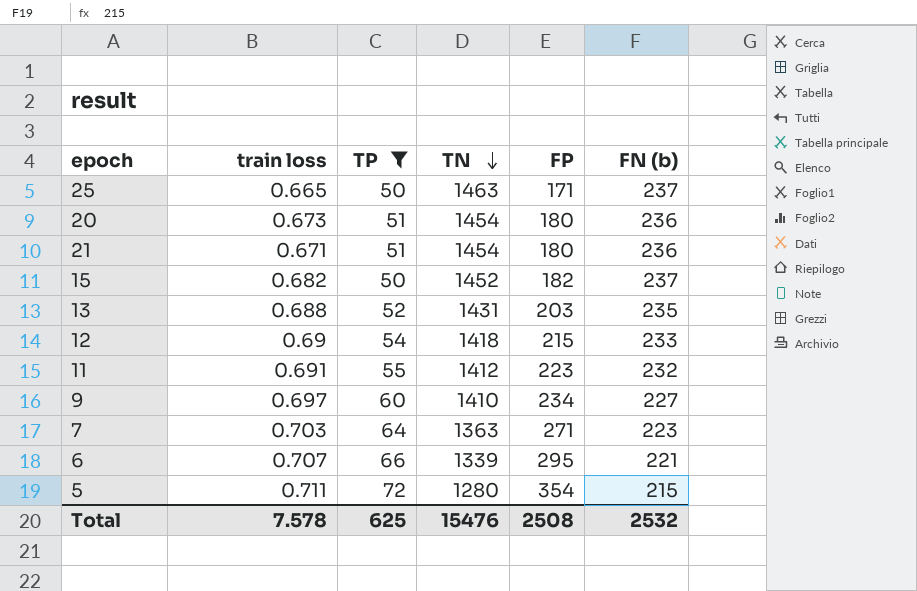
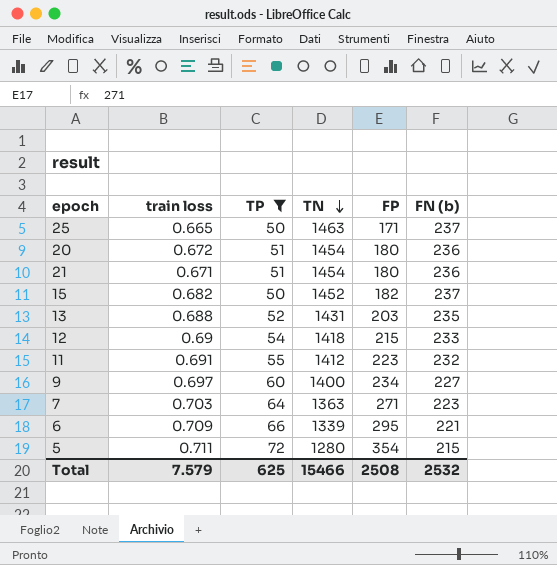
20 | train loss: 0.673 -> 0.672
9 | TN: 1410 -> 1400
6 | train loss: 0.707 -> 0.709
Total | train loss: 7.578 -> 7.579
Total | TN: 15476 -> 15466

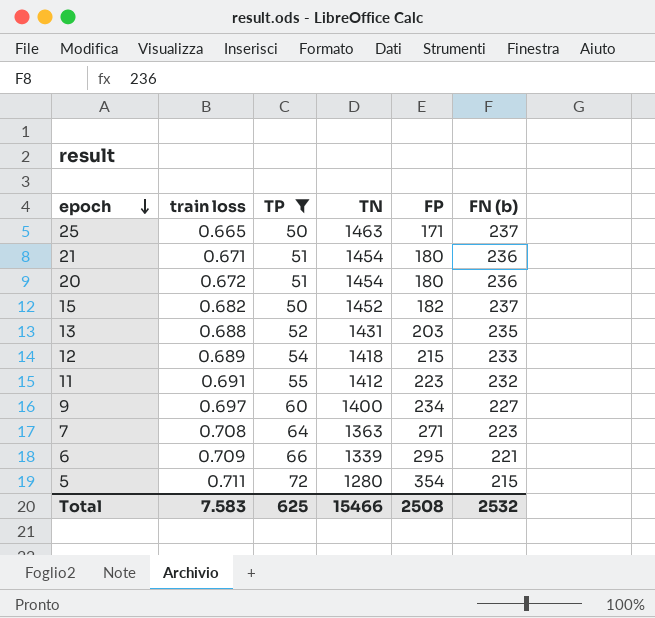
row order: TN descending -> epoch descending
12 | train loss: 0.69 -> 0.689
7 | train loss: 0.703 -> 0.708
Total | train loss: 7.579 -> 7.583

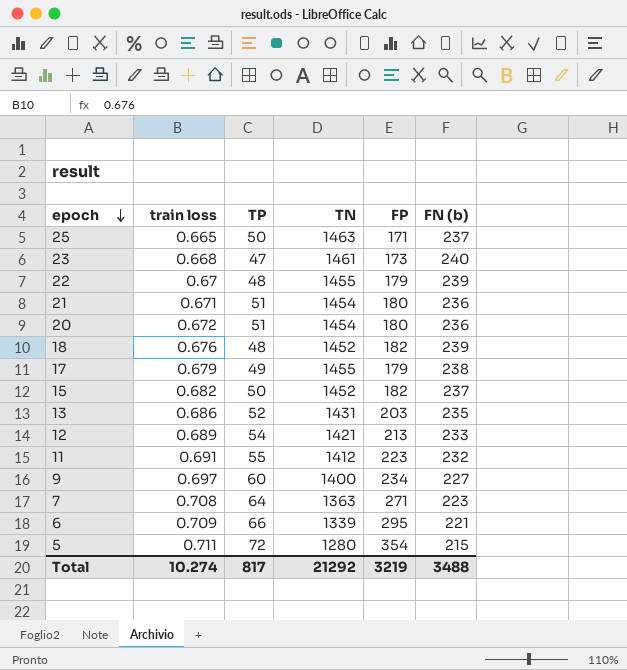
filter: TP >= 50 -> none
13 | train loss: 0.688 -> 0.686
12 | TN: 1418 -> 1421
12 | FP: 215 -> 213
Total | train loss: 7.583 -> 10.274
Total | TP: 625 -> 817
Total | TN: 15466 -> 21292
Total | FP: 2508 -> 3219
Total | FN (b): 2532 -> 3488

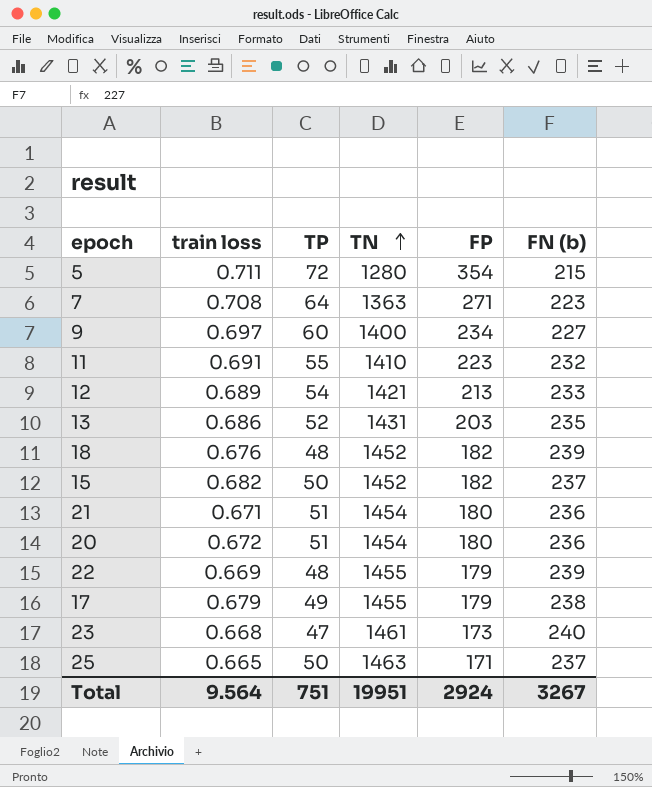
row order: epoch descending -> TN ascending
row 6: 0.709 | 66 | 1339 | 295 | 221 -> none
11 | TN: 1412 -> 1410
22 | train loss: 0.67 -> 0.669
Total | train loss: 10.274 -> 9.564
Total | TP: 817 -> 751
Total | TN: 21292 -> 19951
Total | FP: 3219 -> 2924
Total | FN (b): 3488 -> 3267

